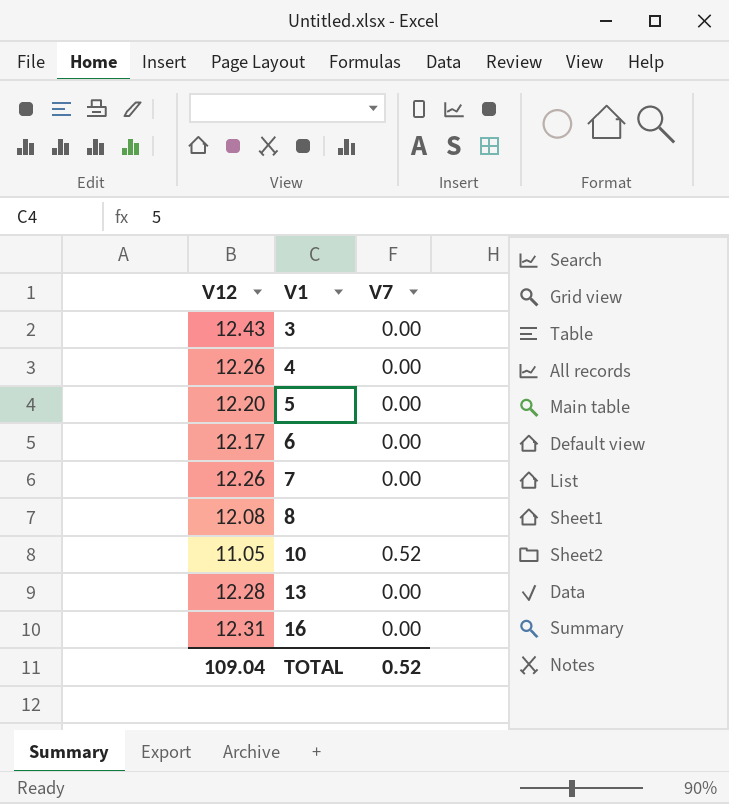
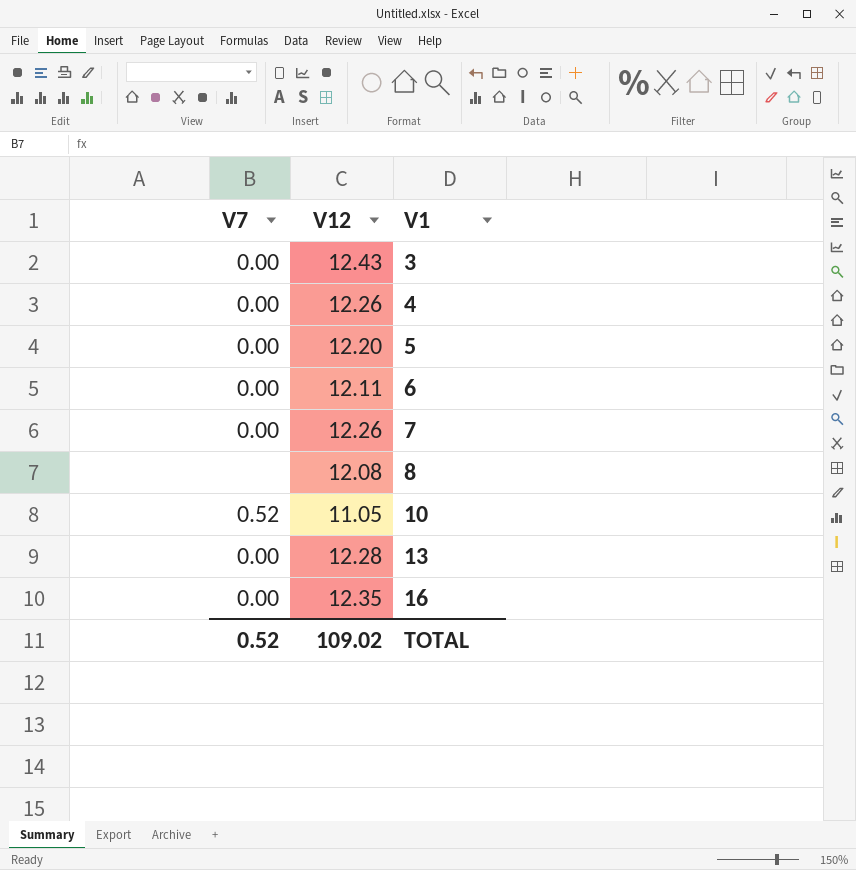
column V7 | position: 3 -> 1
6 | V12: 12.17 -> 12.11
16 | V12: 12.31 -> 12.35
TOTAL | V12: 109.04 -> 109.02

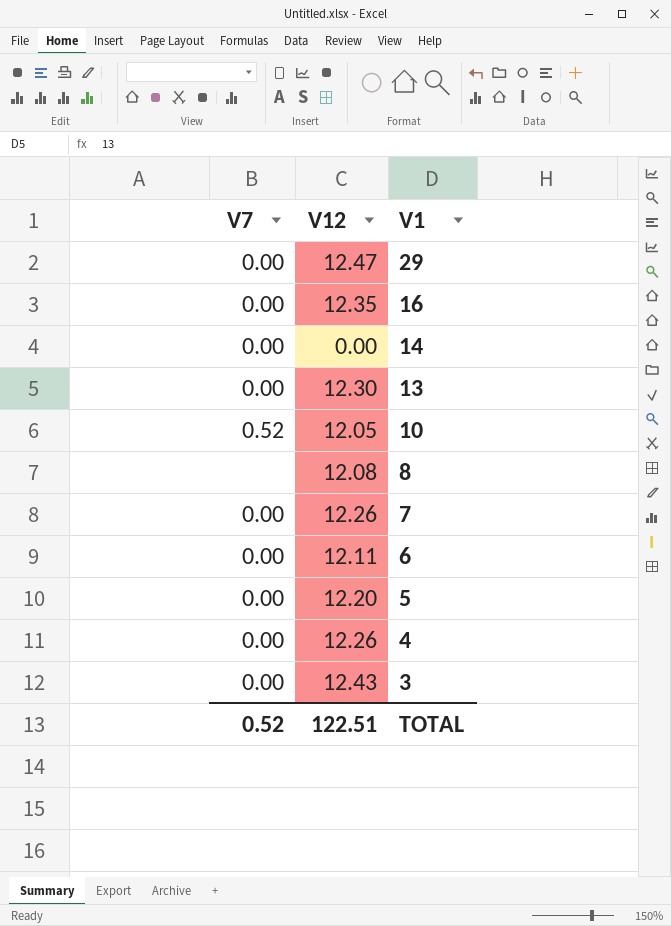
row order: V1 ascending -> V1 descending
row 29: none -> 0.00 | 12.47
row 14: none -> 0.00 | 0.00
13 | V12: 12.28 -> 12.30
10 | V12: 11.05 -> 12.05
TOTAL | V12: 109.02 -> 122.51

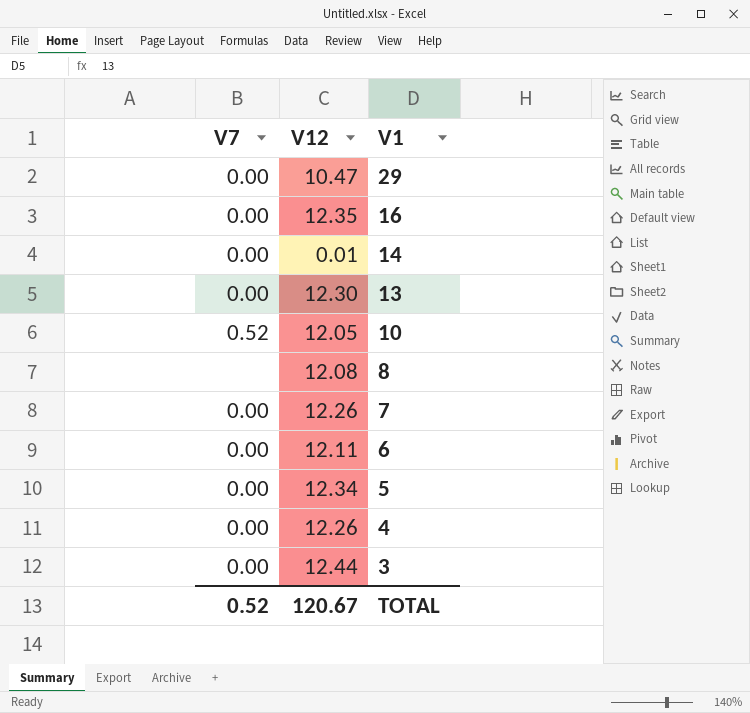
29 | V12: 12.47 -> 10.47
14 | V12: 0.00 -> 0.01
5 | V12: 12.20 -> 12.34
3 | V12: 12.43 -> 12.44
TOTAL | V12: 122.51 -> 120.67

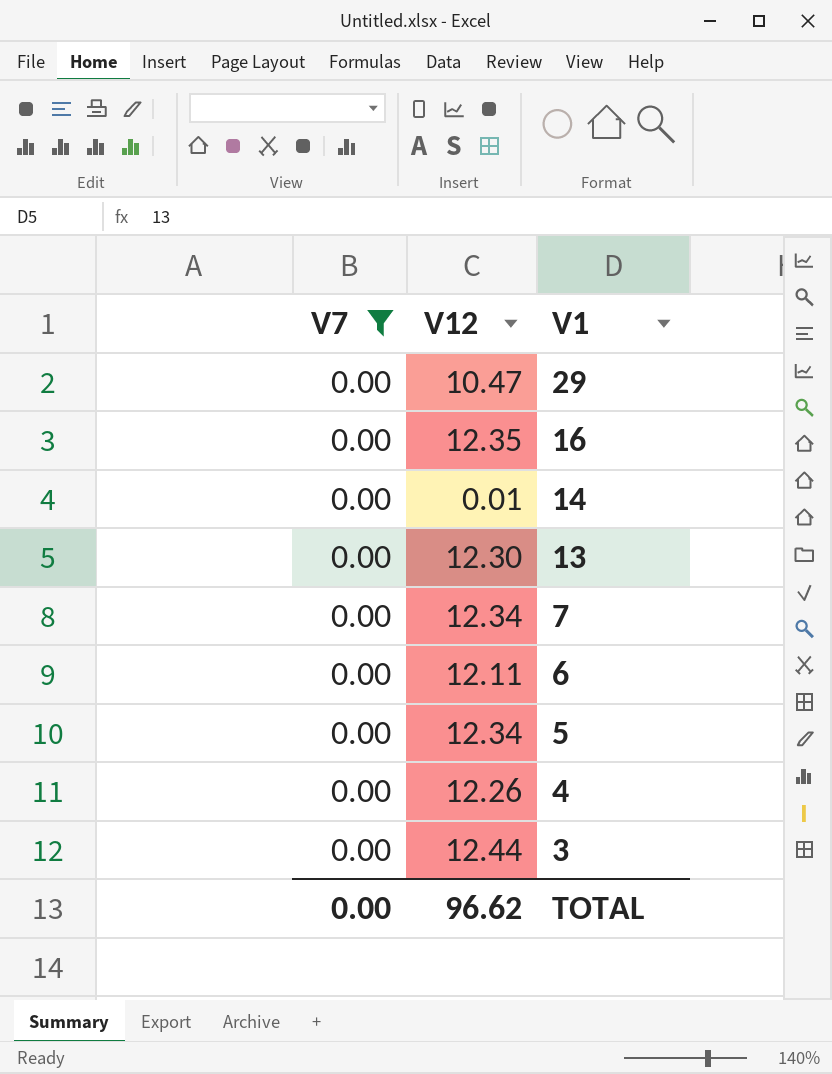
filter: none -> V7 = 0.00
7 | V12: 12.26 -> 12.34
TOTAL | V7: 0.52 -> 0.00
TOTAL | V12: 120.67 -> 96.62

